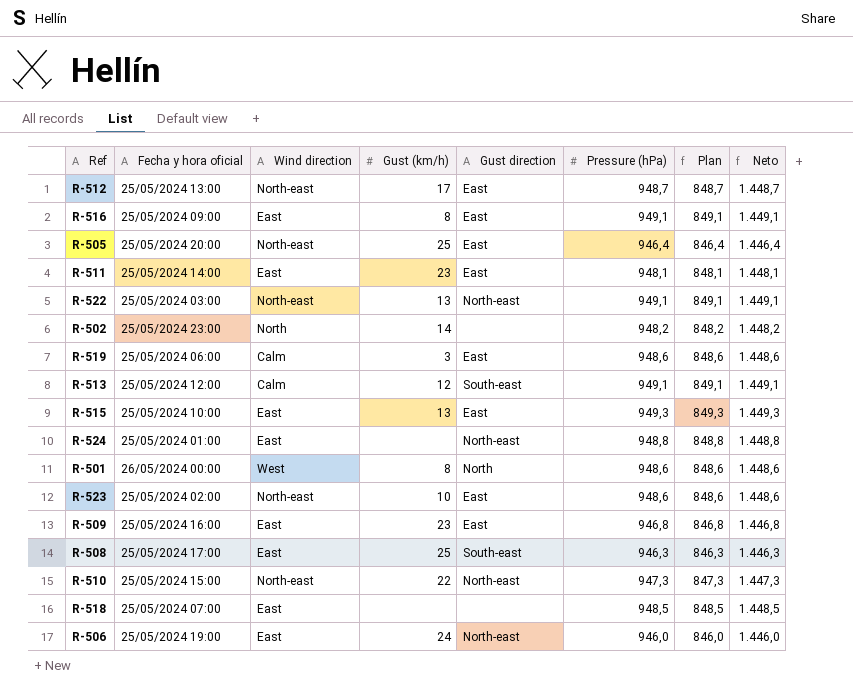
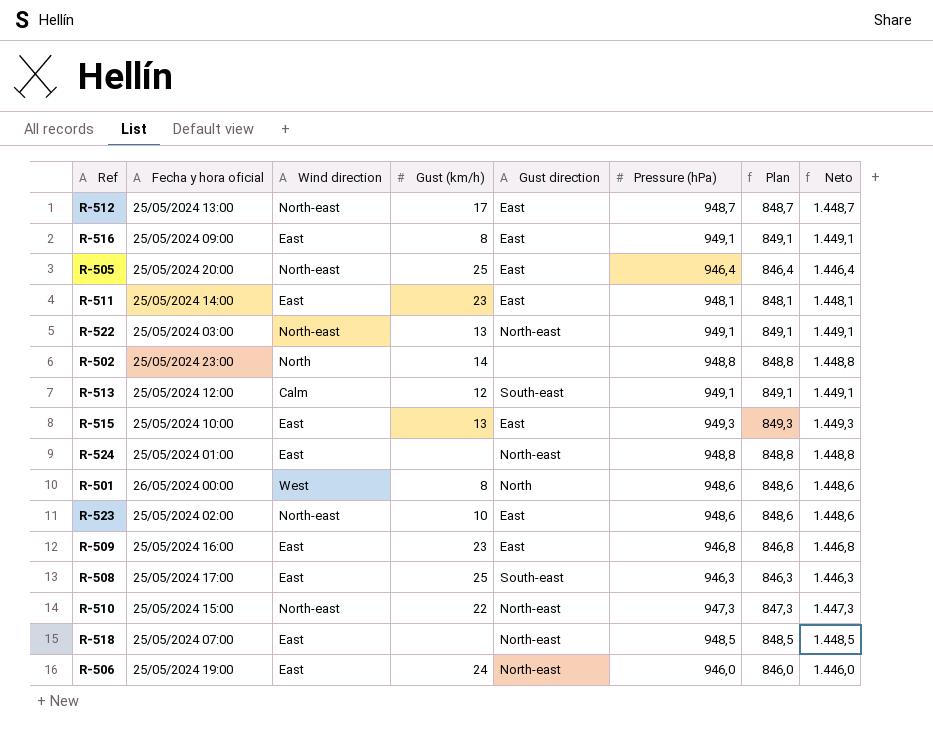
row R-519: 25/05/2024 06:00 | Calm | 3 | East | 948,6 | 848,6 | 1.448,6 -> none
R-502 | Pressure (hPa): 948,2 -> 948,8
R-502 | Plan: 848,2 -> 848,8
R-502 | Neto: 1.448,2 -> 1.448,8
R-518 | Gust direction: none -> North-east

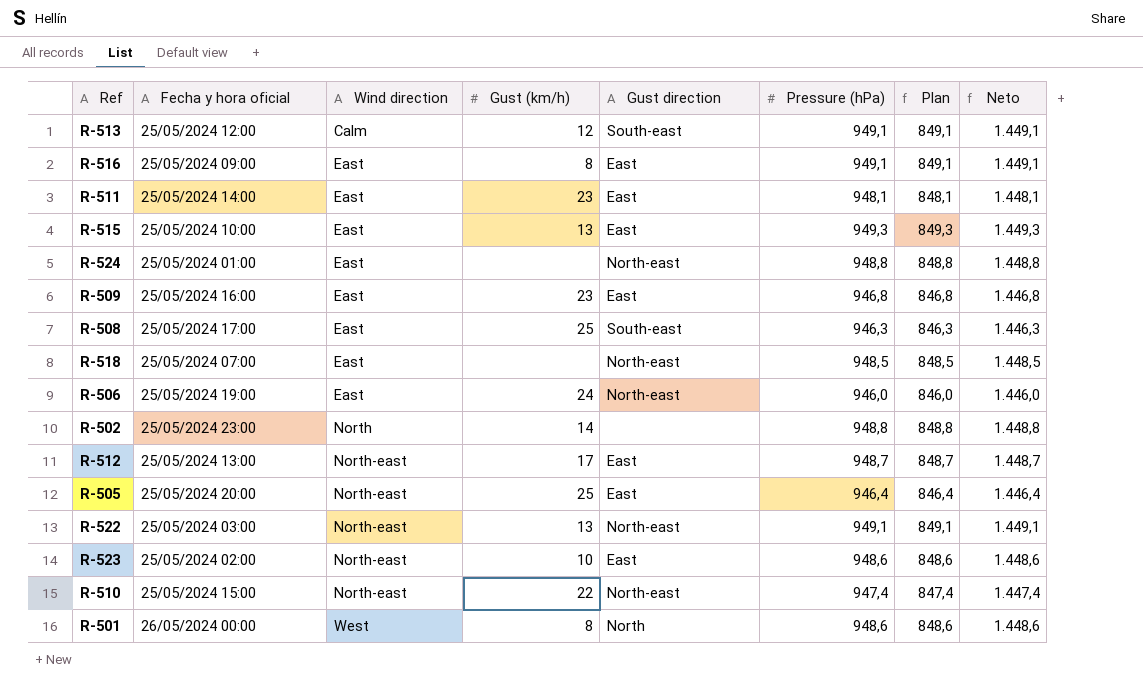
row order: none -> Wind direction ascending
R-510 | Pressure (hPa): 947,3 -> 947,4
R-510 | Plan: 847,3 -> 847,4
R-510 | Neto: 1.447,3 -> 1.447,4

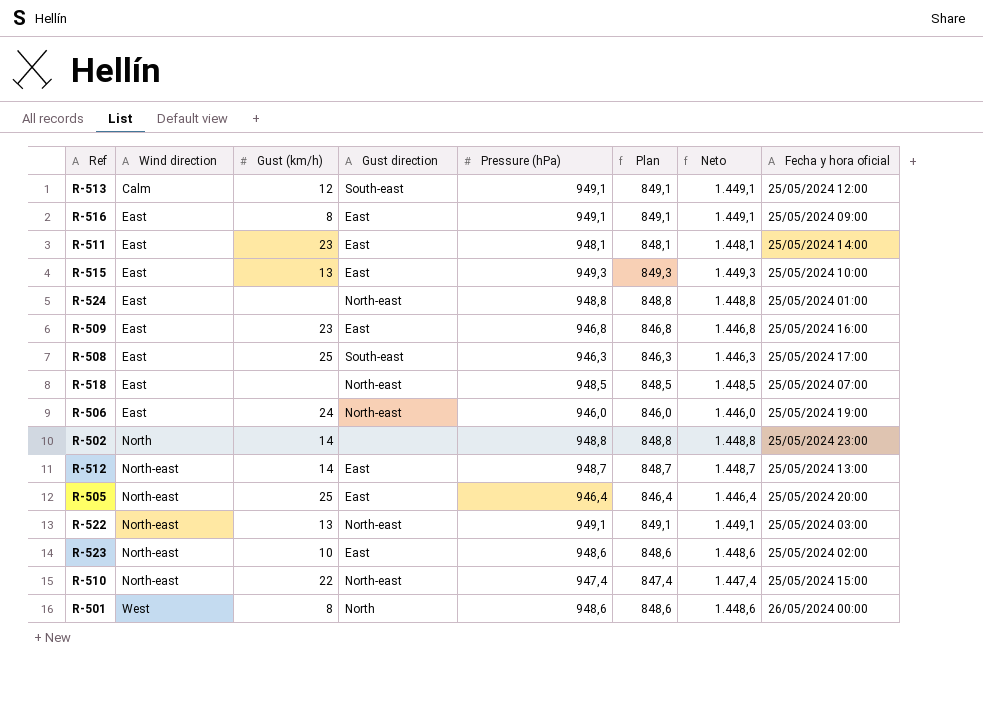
column Fecha y hora oficial | position: 2 -> 8
R-512 | Gust (km/h): 17 -> 14

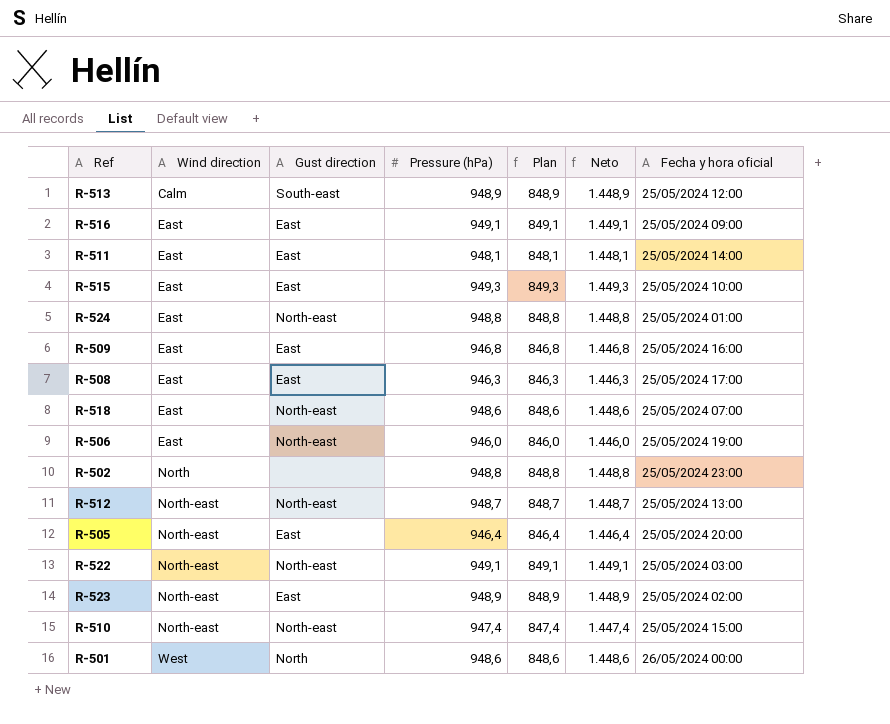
column Gust (km/h) | position: 3 -> none
R-513 | Pressure (hPa): 949,1 -> 948,9
R-513 | Plan: 849,1 -> 848,9
R-513 | Neto: 1.449,1 -> 1.448,9
R-508 | Gust direction: South-east -> East
R-518 | Pressure (hPa): 948,5 -> 948,6
R-518 | Plan: 848,5 -> 848,6
R-518 | Neto: 1.448,5 -> 1.448,6
R-512 | Gust direction: East -> North-east
R-523 | Pressure (hPa): 948,6 -> 948,9
R-523 | Plan: 848,6 -> 848,9
R-523 | Neto: 1.448,6 -> 1.448,9

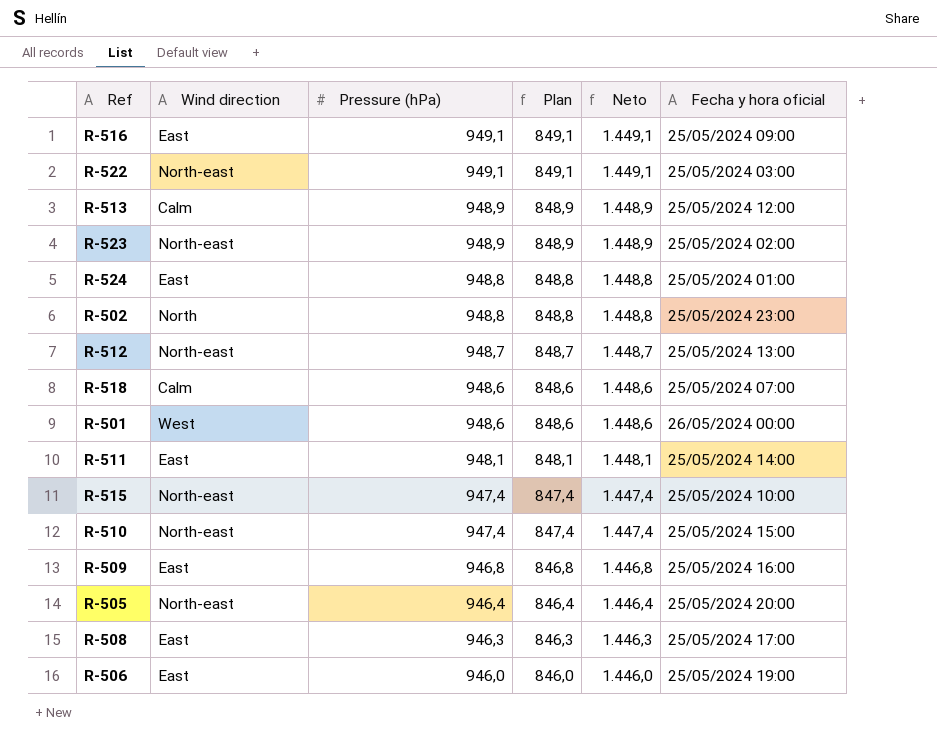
row order: Wind direction ascending -> Pressure (hPa) descending
column Gust direction | position: 3 -> none
R-518 | Wind direction: East -> Calm
R-515 | Wind direction: East -> North-east
R-515 | Pressure (hPa): 949,3 -> 947,4
R-515 | Plan: 849,3 -> 847,4
R-515 | Neto: 1.449,3 -> 1.447,4

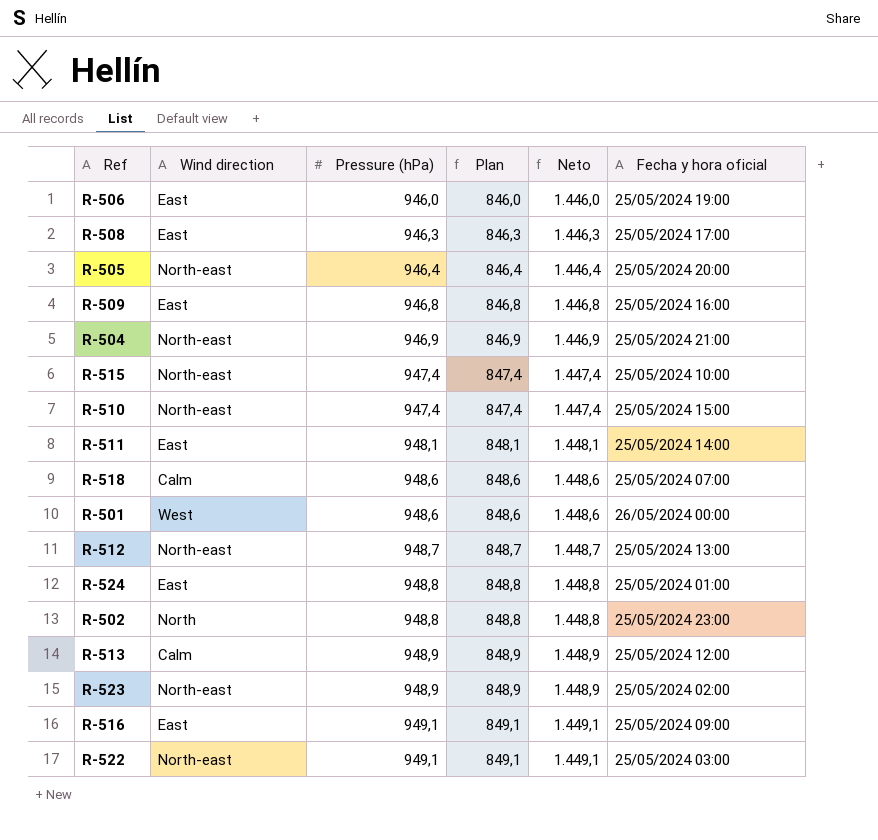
row order: Pressure (hPa) descending -> Pressure (hPa) ascending
row R-504: none -> North-east | 946,9 | 846,9 | 1.446,9 | 25/05/2024 21:00

